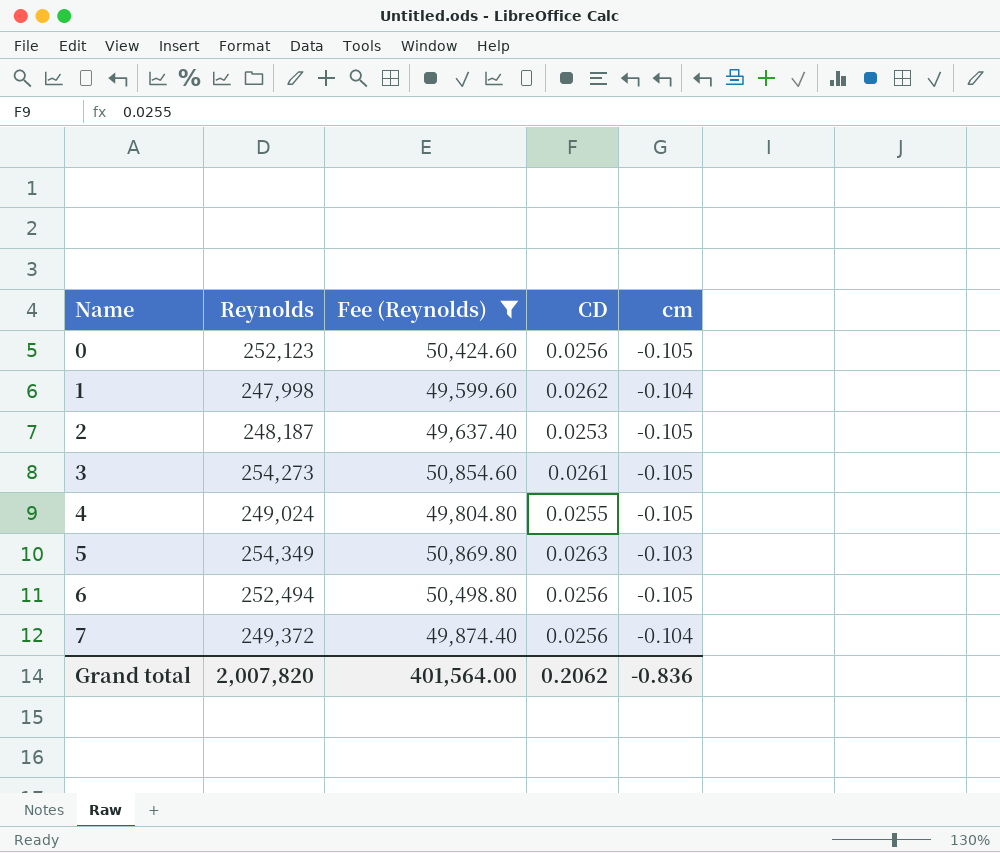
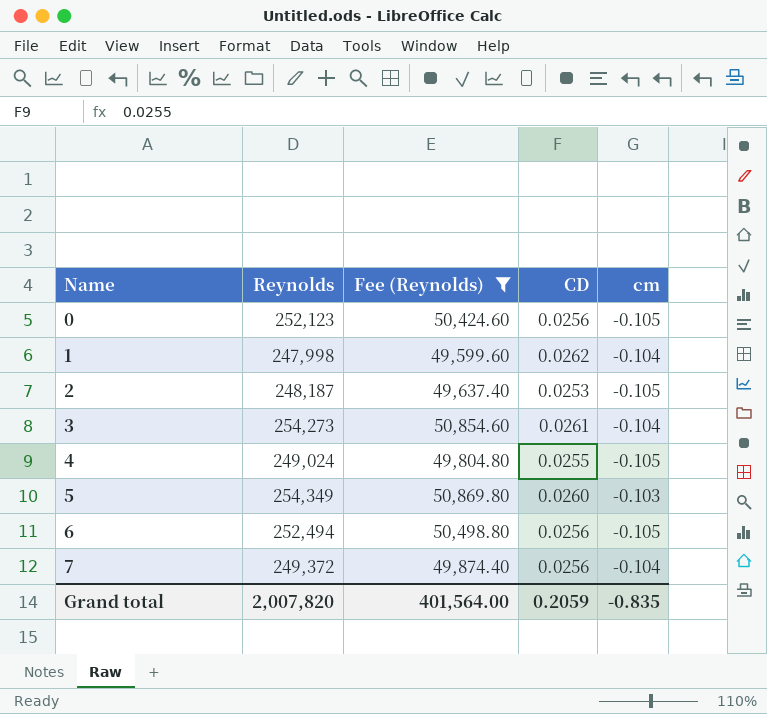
3 | cm: -0.105 -> -0.104
5 | CD: 0.0263 -> 0.0260
Grand total | CD: 0.2062 -> 0.2059
Grand total | cm: -0.836 -> -0.835

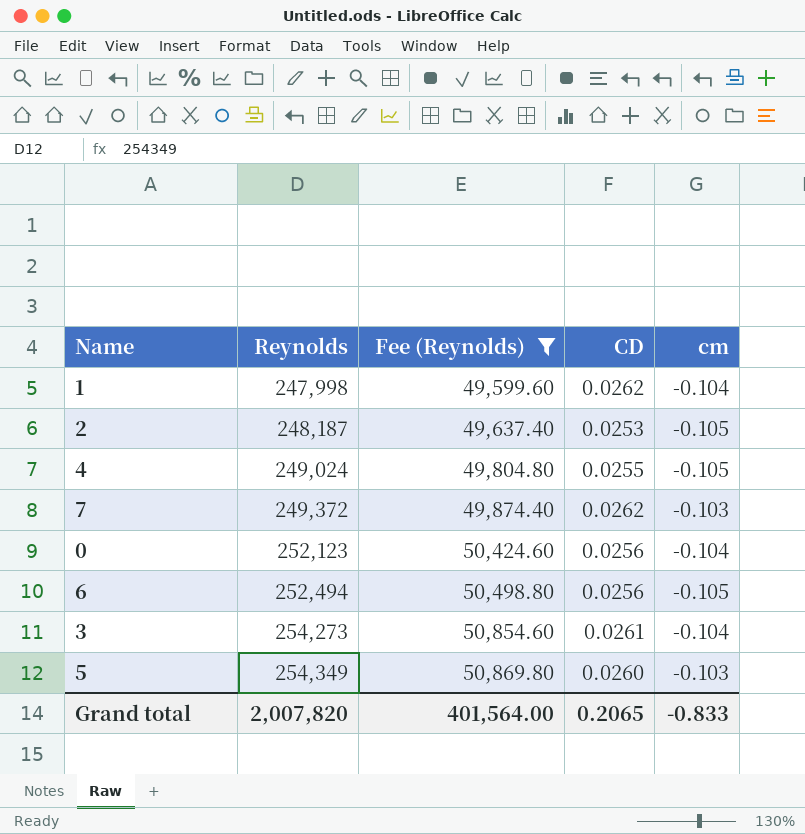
row order: Name ascending -> Reynolds ascending
7 | CD: 0.0256 -> 0.0262
7 | cm: -0.104 -> -0.103
0 | cm: -0.105 -> -0.104
Grand total | CD: 0.2059 -> 0.2065
Grand total | cm: -0.835 -> -0.833

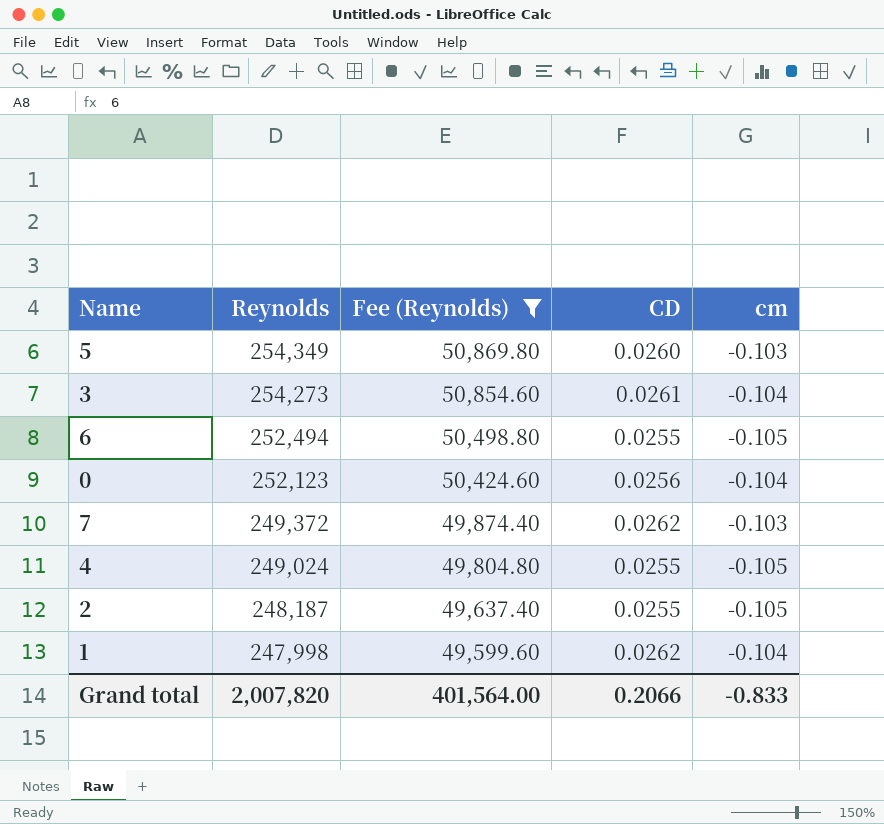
row order: Reynolds ascending -> Reynolds descending
6 | CD: 0.0256 -> 0.0255
2 | CD: 0.0253 -> 0.0255
Grand total | CD: 0.2065 -> 0.2066

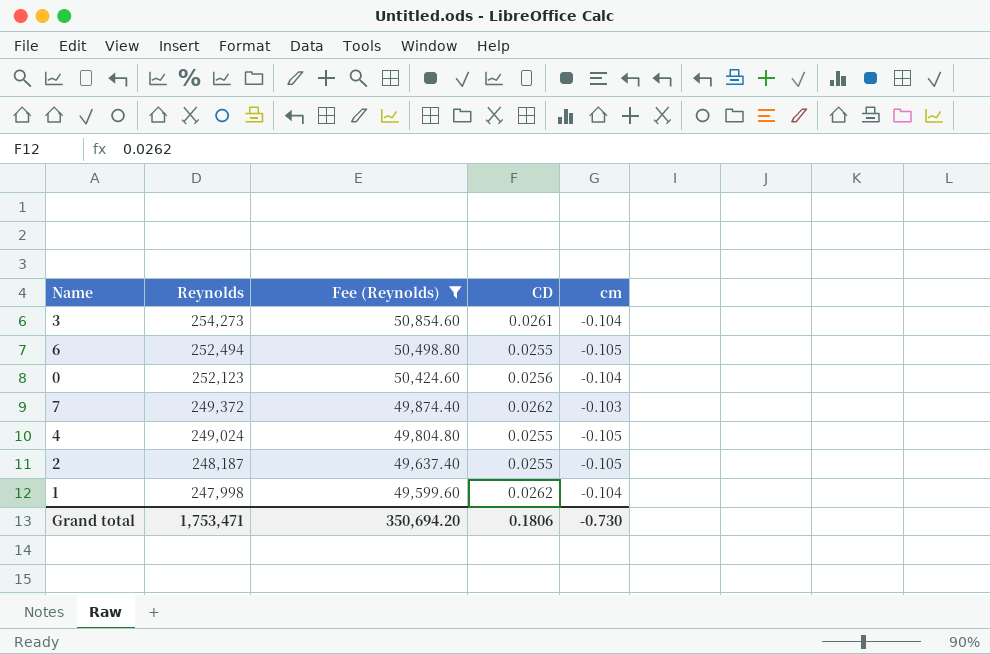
row 5: 254,349 | 50,869.80 | 0.0260 | -0.103 -> none
Grand total | Reynolds: 2,007,820 -> 1,753,471
Grand total | Fee (Reynolds): 401,564.00 -> 350,694.20
Grand total | CD: 0.2066 -> 0.1806
Grand total | cm: -0.833 -> -0.730

